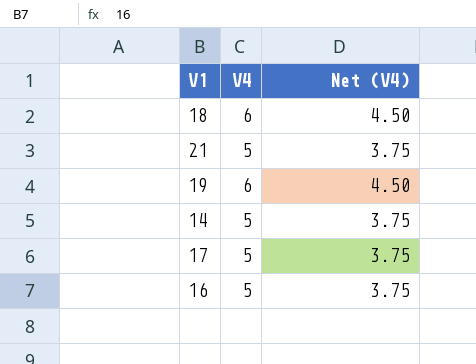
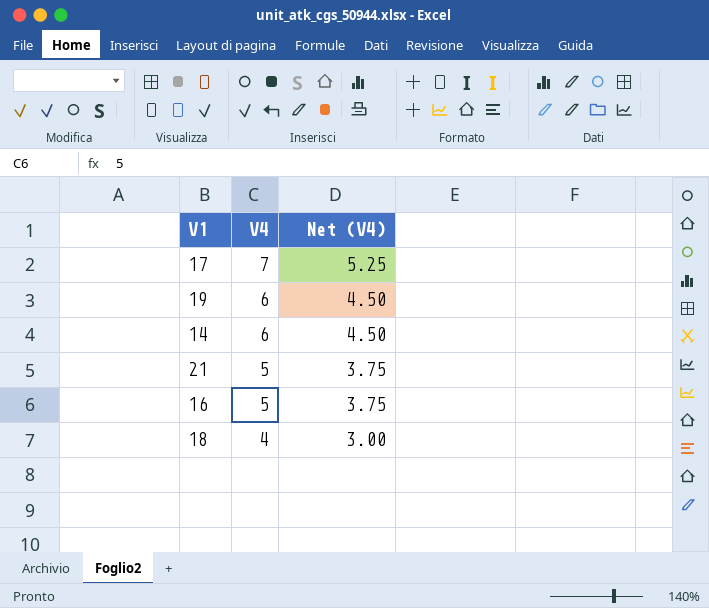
row order: none -> V4 descending
17 | V4: 5 -> 7
17 | Net (V4): 3.75 -> 5.25
14 | V4: 5 -> 6
14 | Net (V4): 3.75 -> 4.50
18 | V4: 6 -> 4
18 | Net (V4): 4.50 -> 3.00

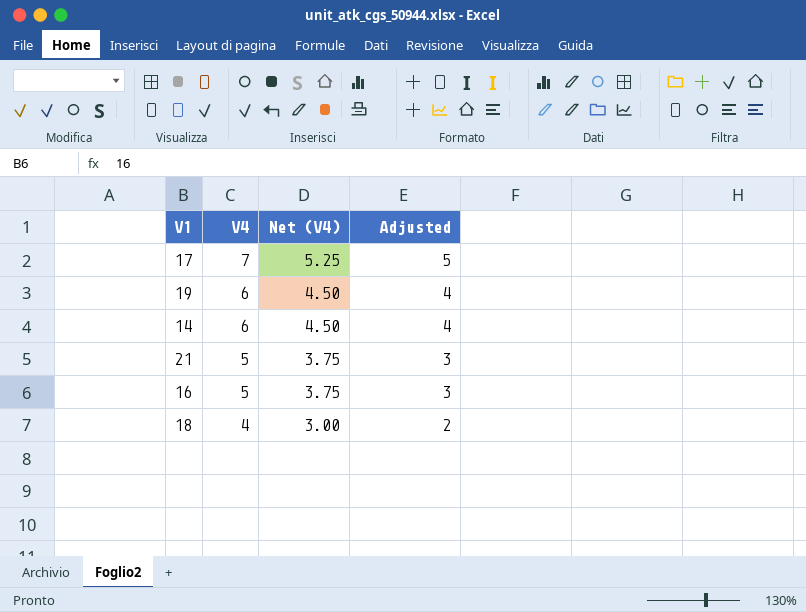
column Adjusted | formula: none -> [V4] - 2

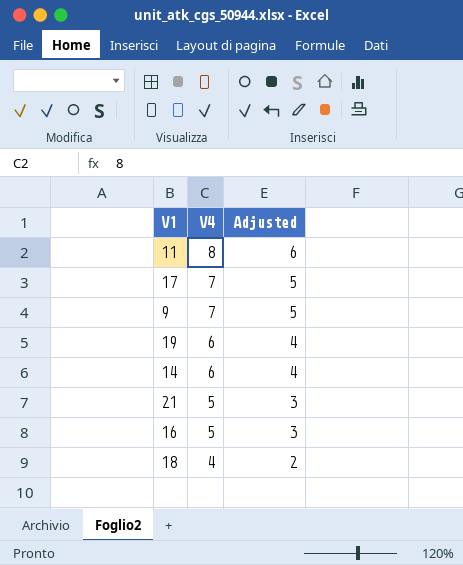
column Net (V4) | formula: [V4] * 0.75 -> none
row 11: none -> 8 | 6
row 9: none -> 7 | 5

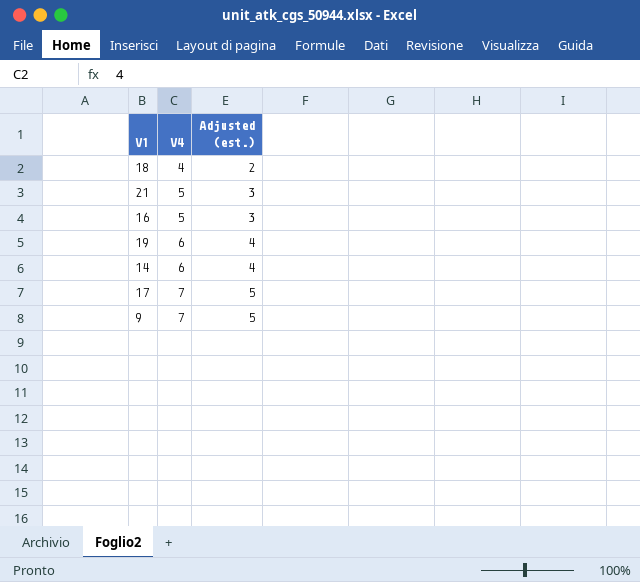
row order: V4 descending -> V4 ascending
column name: Adjusted -> Adjusted (est.)
row 11: 8 | 6 -> none

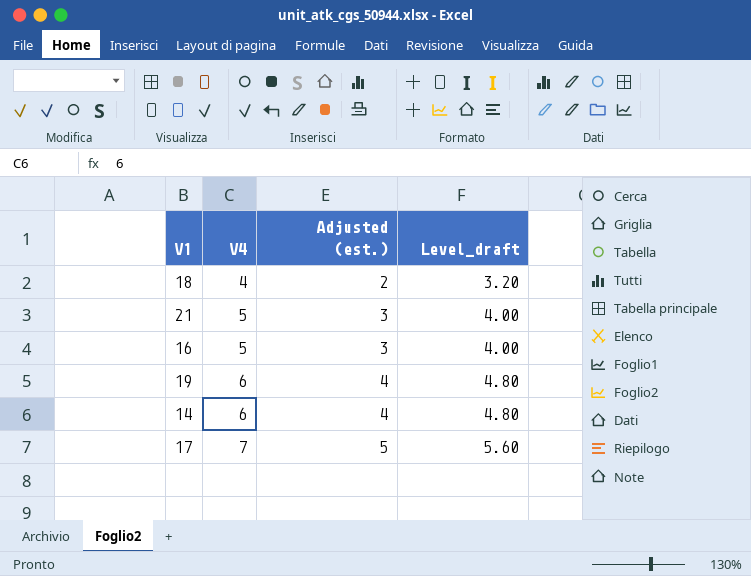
column Level_draft | formula: none -> [V4] * 0.8
row 9: 7 | 5 -> none

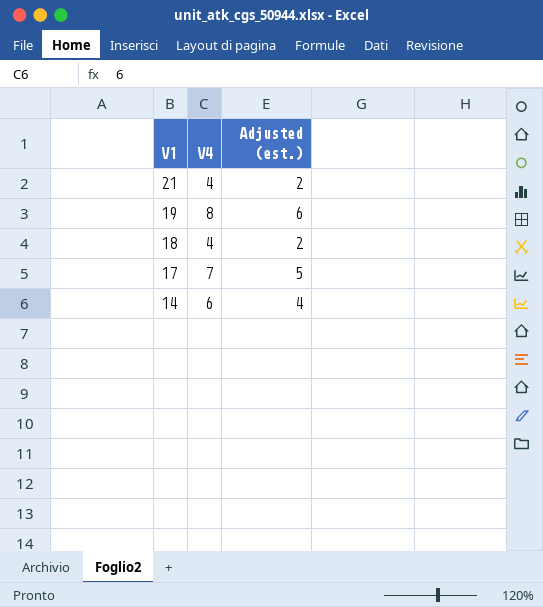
row order: V4 ascending -> V1 descending
column Level_draft | formula: [V4] * 0.8 -> none
row 16: 5 | 3 | 4.00 -> none
21 | V4: 5 -> 4
21 | Adjusted (est.): 3 -> 2
19 | V4: 6 -> 8
19 | Adjusted (est.): 4 -> 6

